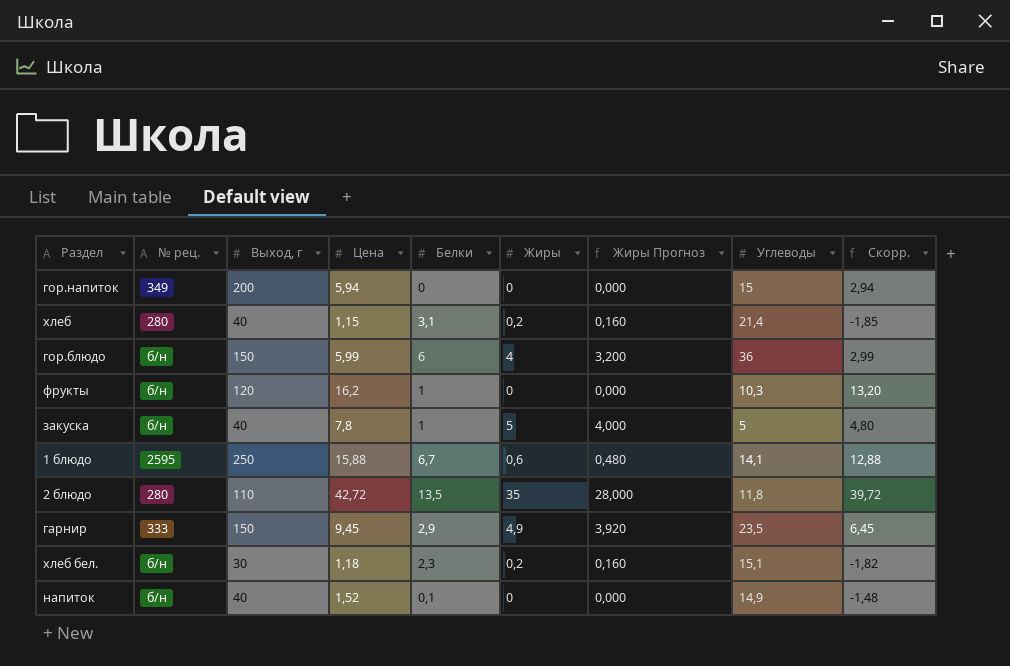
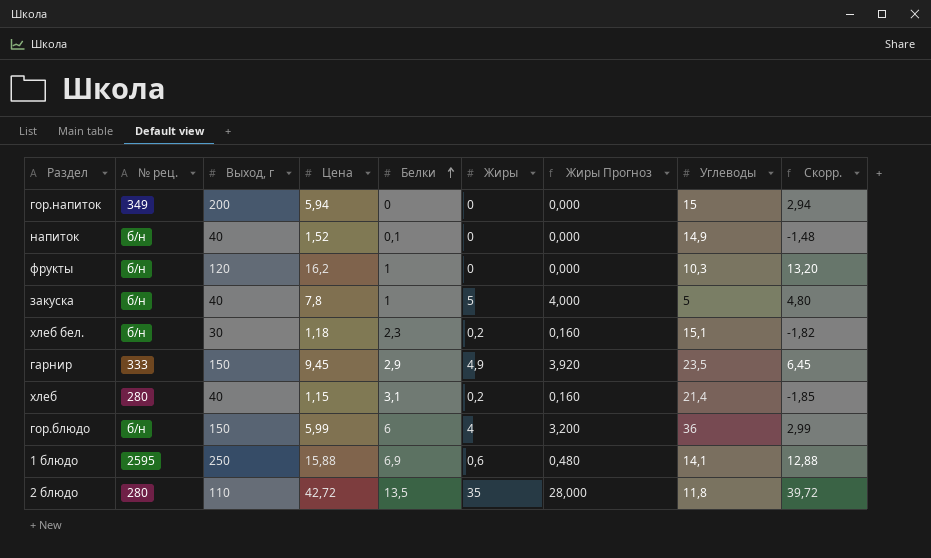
row order: none -> Белки ascending
1 блюдо | Белки: 6,7 -> 6,9

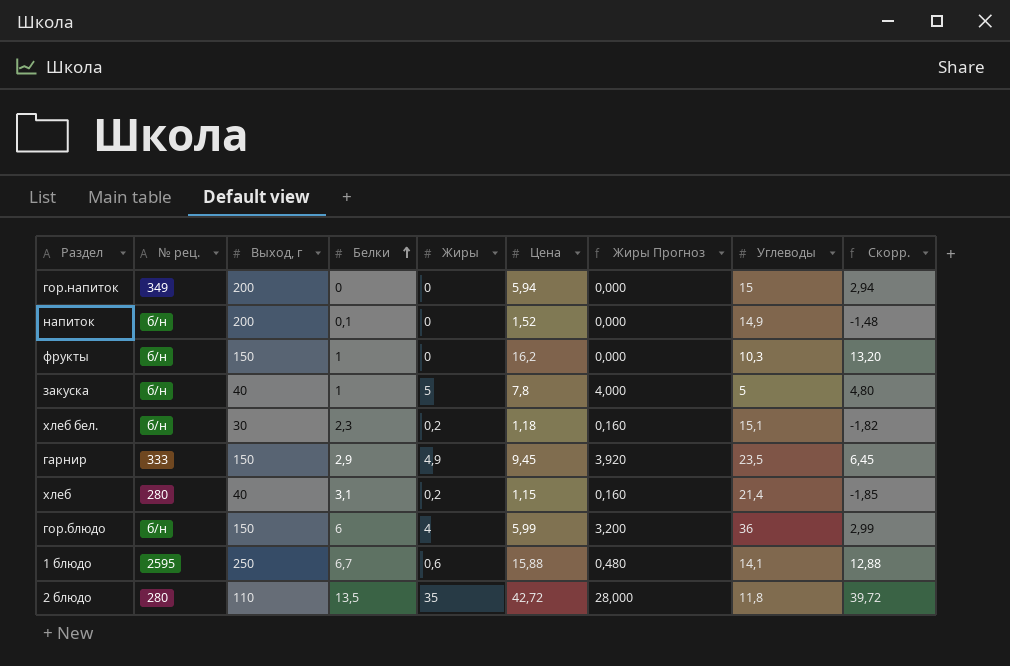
column Цена | position: 4 -> 6
напиток | Выход, г: 40 -> 200
фрукты | Выход, г: 120 -> 150
1 блюдо | Белки: 6,9 -> 6,7

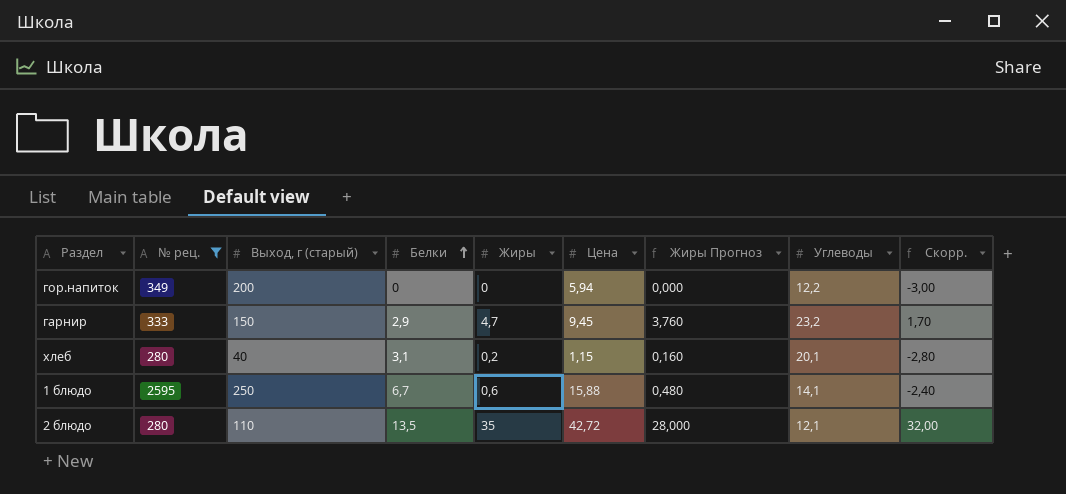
filter: none -> № рец. != б/н
column name: Выход, г -> Выход, г (старый)
column Скорр. | formula: [Цена] - 3 -> [Жиры] - 3
гор.напиток | Углеводы: 15 -> 12,2
гарнир | Жиры: 4,9 -> 4,7
гарнир | Жиры Прогноз: 3,920 -> 3,760
гарнир | Углеводы: 23,5 -> 23,2
хлеб | Углеводы: 21,4 -> 20,1
2 блюдо | Углеводы: 11,8 -> 12,1

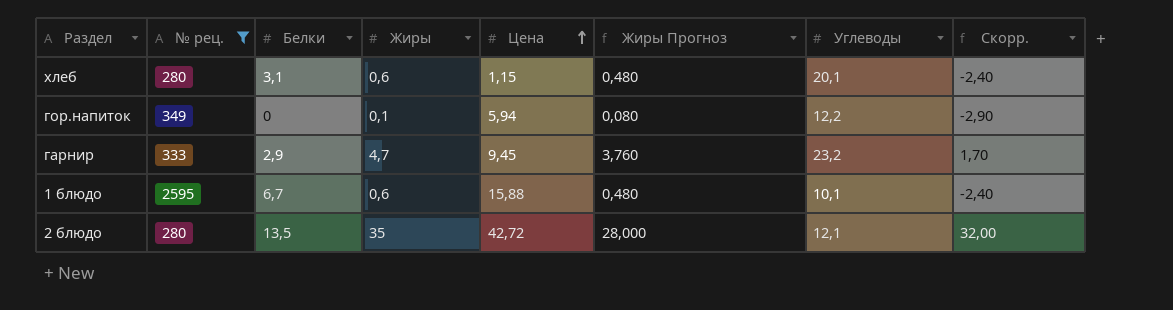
row order: Белки ascending -> Цена ascending
column Выход, г (старый) | position: 3 -> none
хлеб | Жиры: 0,2 -> 0,6
хлеб | Жиры Прогноз: 0,160 -> 0,480
хлеб | Скорр.: -2,80 -> -2,40
гор.напиток | Жиры: 0 -> 0,1
гор.напиток | Жиры Прогноз: 0,000 -> 0,080
гор.напиток | Скорр.: -3,00 -> -2,90
1 блюдо | Углеводы: 14,1 -> 10,1

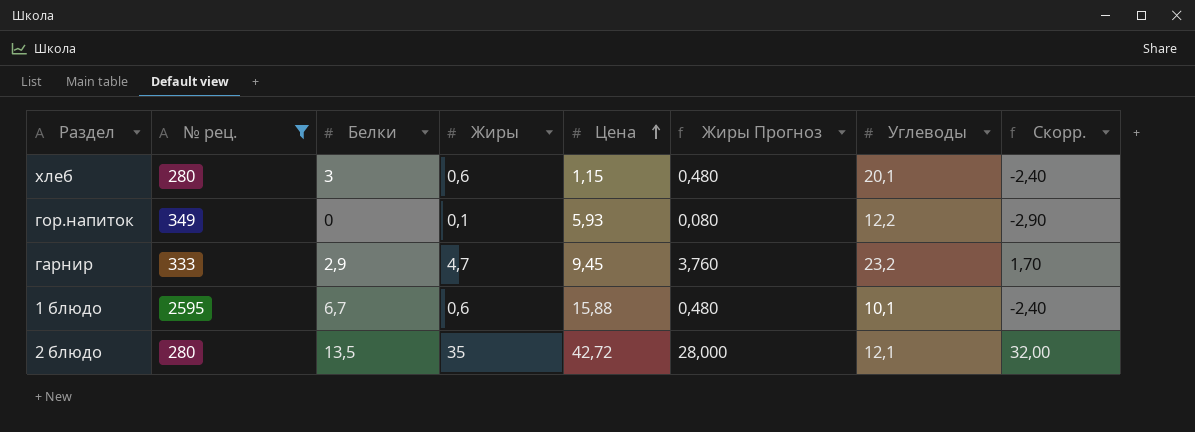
хлеб | Белки: 3,1 -> 3
гор.напиток | Цена: 5,94 -> 5,93

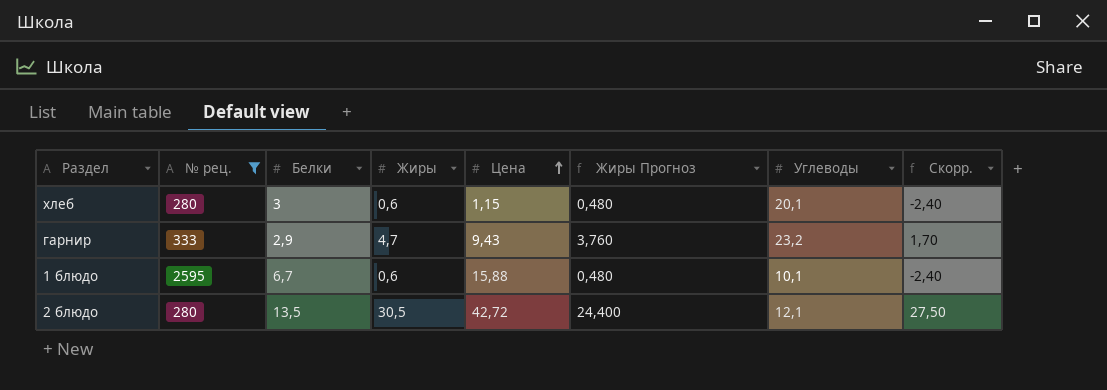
row гор.напиток: 349 | 0 | 0,1 | 5,93 | 0,080 | 12,2 | -2,90 -> none
гарнир | Цена: 9,45 -> 9,43
2 блюдо | Жиры: 35 -> 30,5
2 блюдо | Жиры Прогноз: 28,000 -> 24,400
2 блюдо | Скорр.: 32,00 -> 27,50

